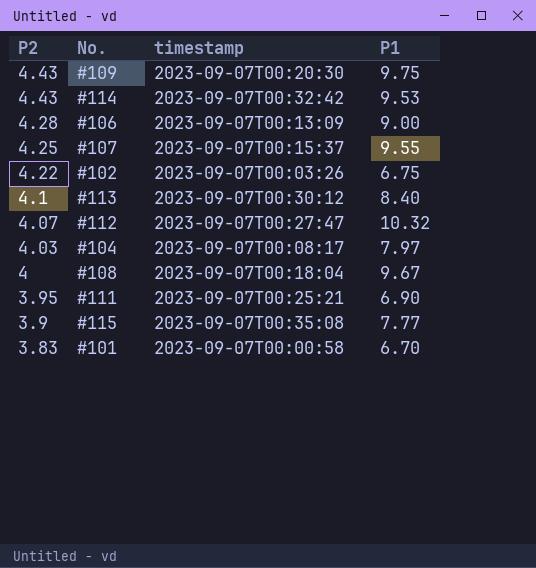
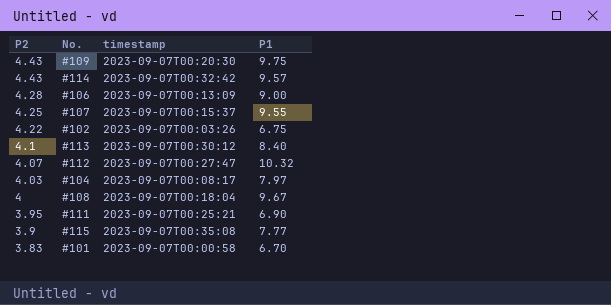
#114 | P1: 9.53 -> 9.57

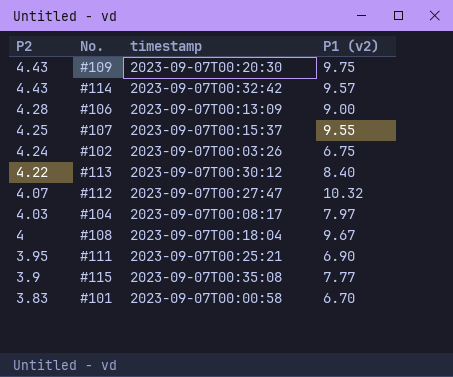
column name: P1 -> P1 (v2)
#102 | P2: 4.22 -> 4.24
#113 | P2: 4.1 -> 4.22

